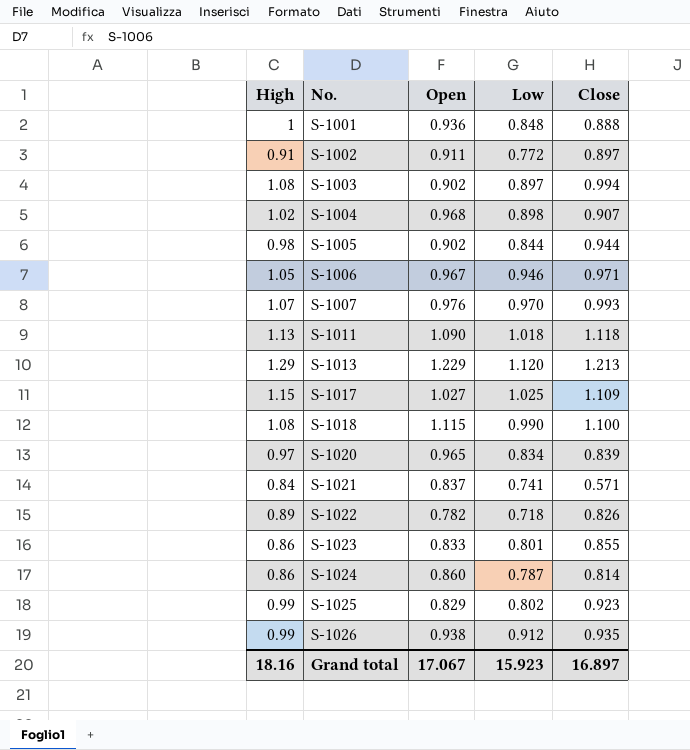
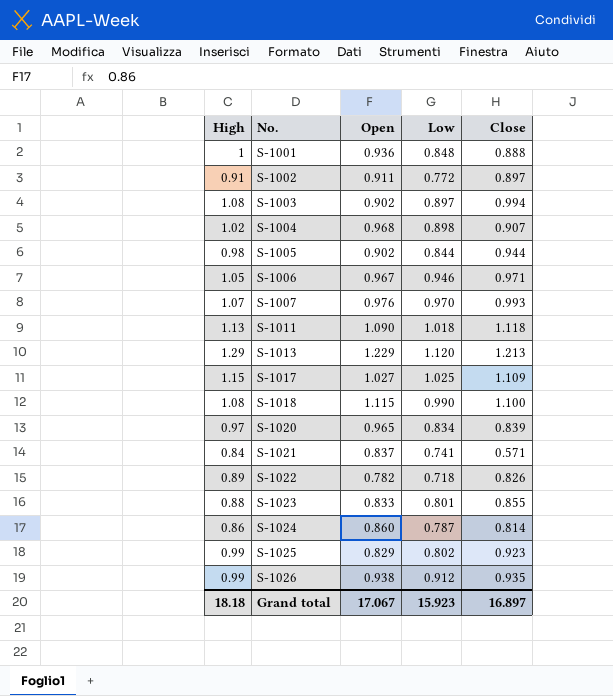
S-1023 | High: 0.86 -> 0.88
Grand total | High: 18.16 -> 18.18

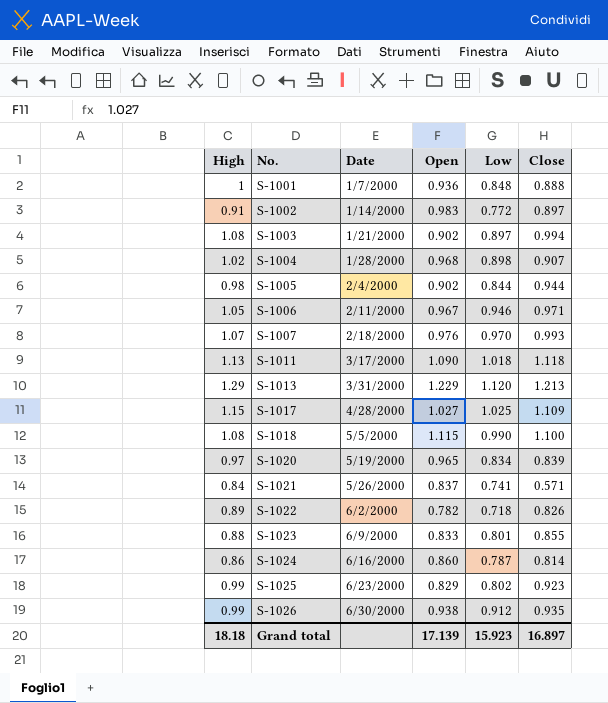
column Date | position: none -> 3
S-1002 | Open: 0.911 -> 0.983
Grand total | Open: 17.067 -> 17.139

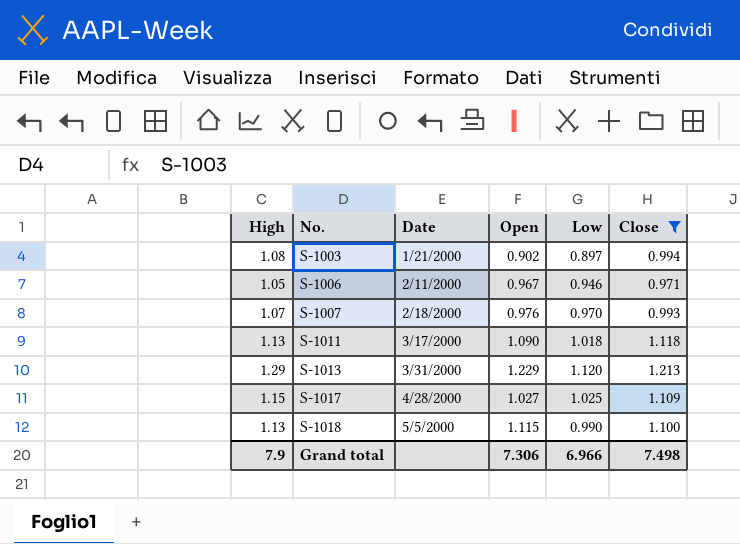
filter: none -> Close >= 0.971
S-1018 | High: 1.08 -> 1.13
Grand total | High: 18.18 -> 7.9
Grand total | Open: 17.139 -> 7.306
Grand total | Low: 15.923 -> 6.966
Grand total | Close: 16.897 -> 7.498

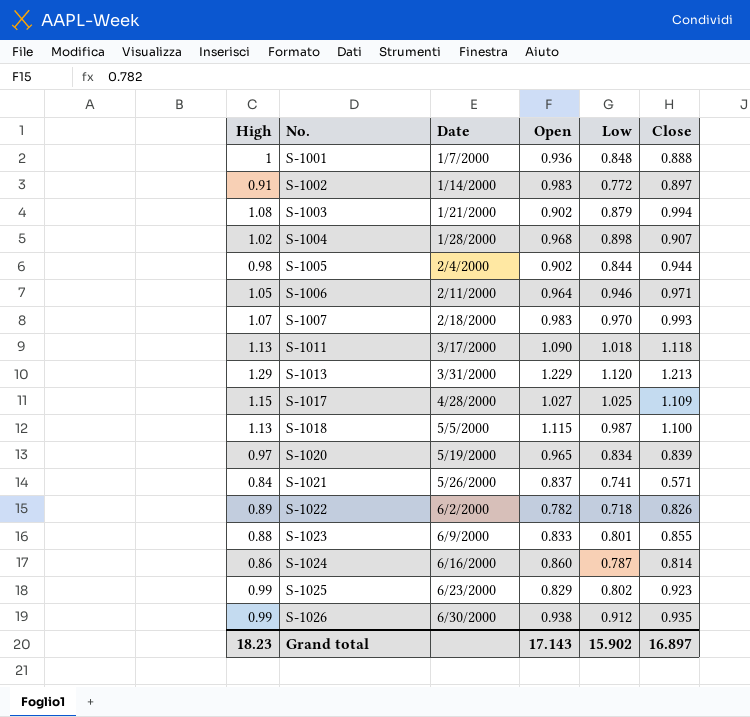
filter: Close >= 0.971 -> none
S-1003 | Low: 0.897 -> 0.879
S-1006 | Open: 0.967 -> 0.964
S-1007 | Open: 0.976 -> 0.983
S-1018 | Low: 0.990 -> 0.987
Grand total | High: 7.9 -> 18.23
Grand total | Open: 7.306 -> 17.143
Grand total | Low: 6.966 -> 15.902
Grand total | Close: 7.498 -> 16.897

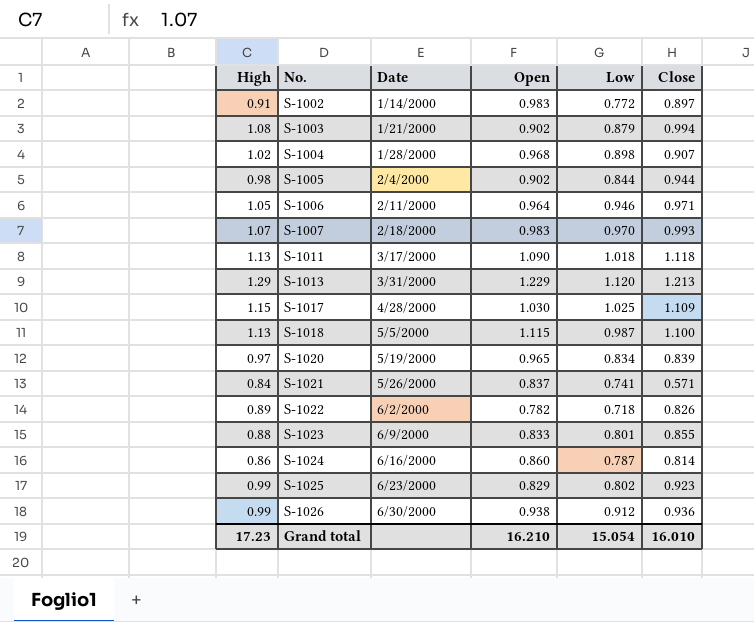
row S-1001: 1 | 1/7/2000 | 0.936 | 0.848 | 0.888 -> none
S-1017 | Open: 1.027 -> 1.030
S-1026 | Close: 0.935 -> 0.936
Grand total | High: 18.23 -> 17.23
Grand total | Open: 17.143 -> 16.210
Grand total | Low: 15.902 -> 15.054
Grand total | Close: 16.897 -> 16.010

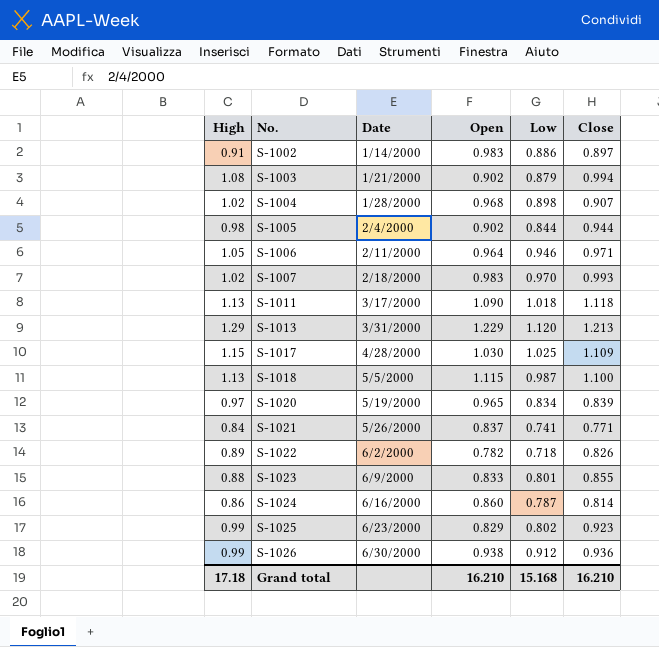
S-1002 | Low: 0.772 -> 0.886
S-1007 | High: 1.07 -> 1.02
S-1021 | Close: 0.571 -> 0.771
Grand total | High: 17.23 -> 17.18
Grand total | Low: 15.054 -> 15.168
Grand total | Close: 16.010 -> 16.210

